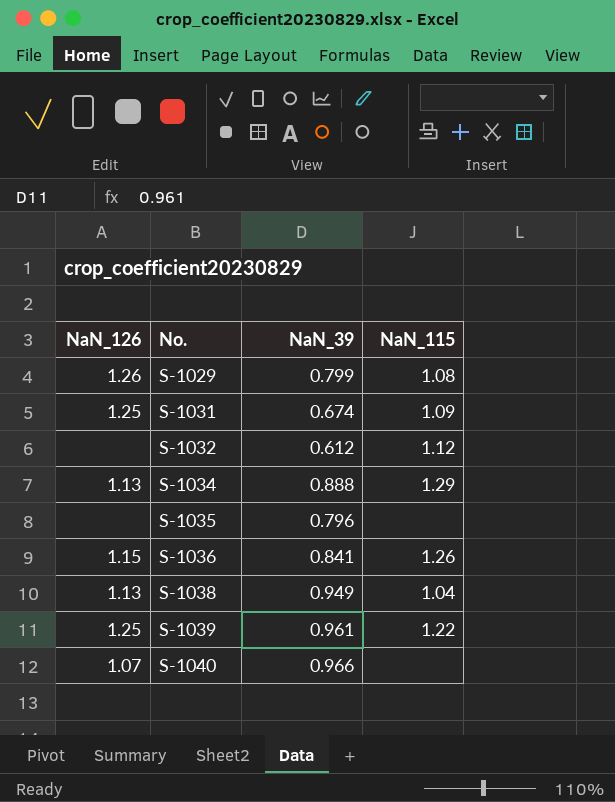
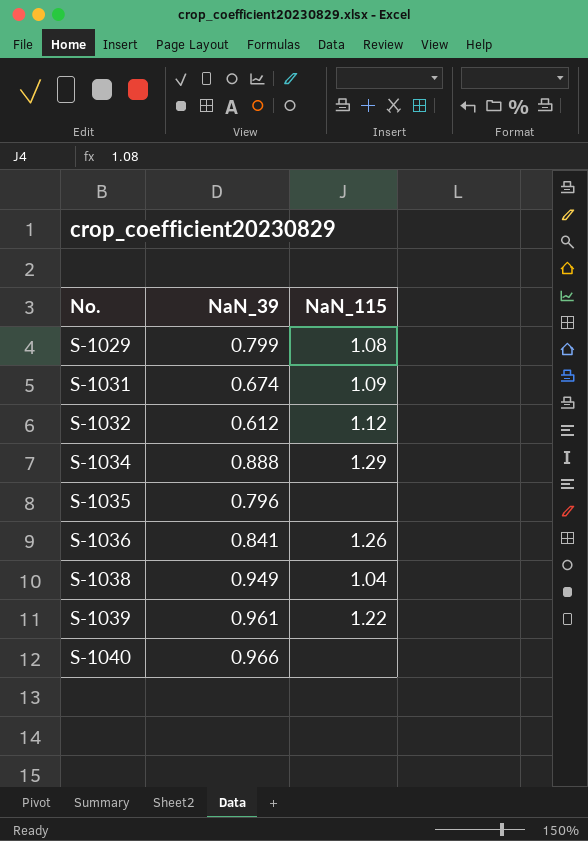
column NaN_126 | position: 1 -> none

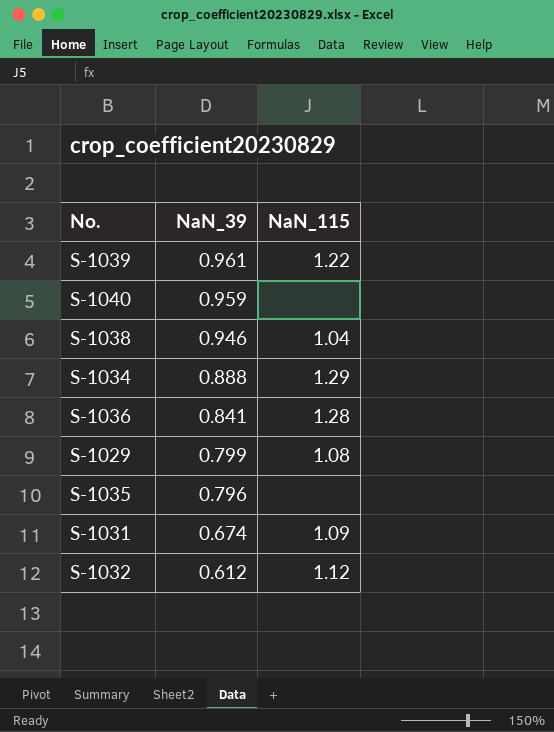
row order: No. ascending -> NaN_39 descending
S-1040 | NaN_39: 0.966 -> 0.959
S-1038 | NaN_39: 0.949 -> 0.946
S-1036 | NaN_115: 1.26 -> 1.28

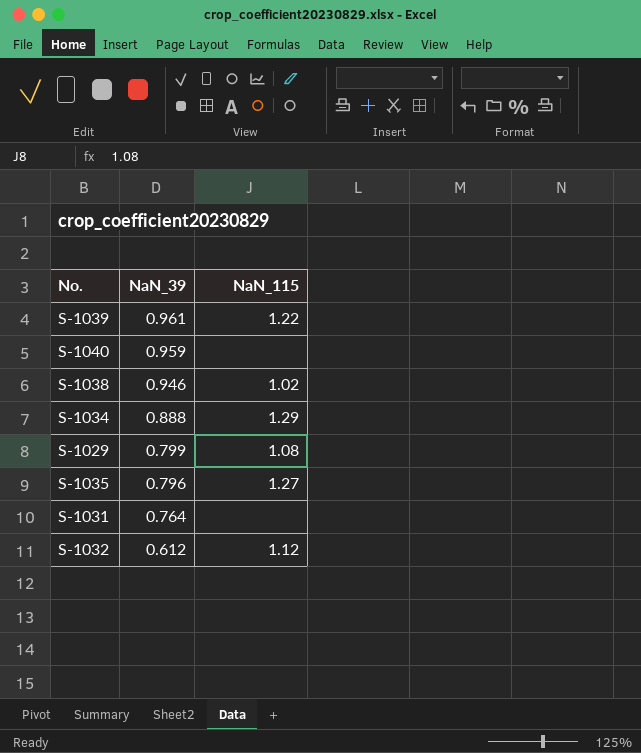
row S-1036: 0.841 | 1.28 -> none
S-1038 | NaN_115: 1.04 -> 1.02
S-1035 | NaN_115: none -> 1.27
S-1031 | NaN_39: 0.674 -> 0.764
S-1031 | NaN_115: 1.09 -> none

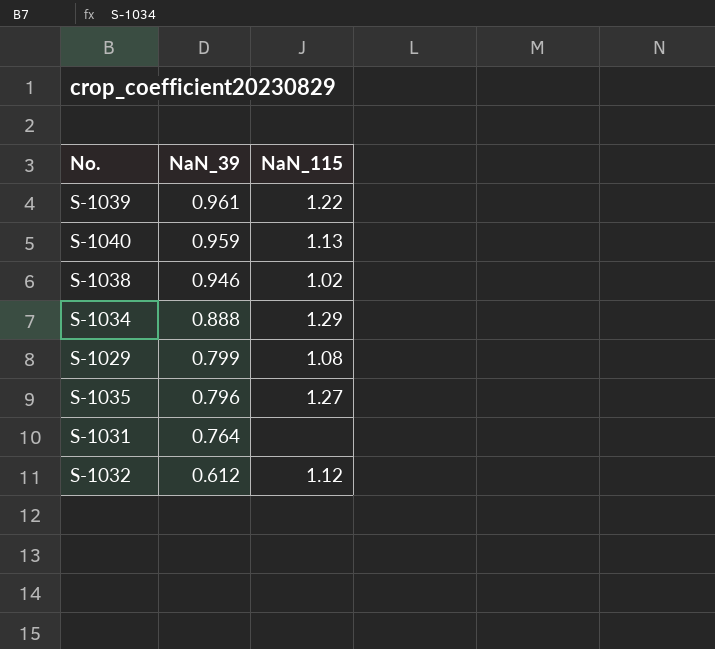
S-1040 | NaN_115: none -> 1.13

